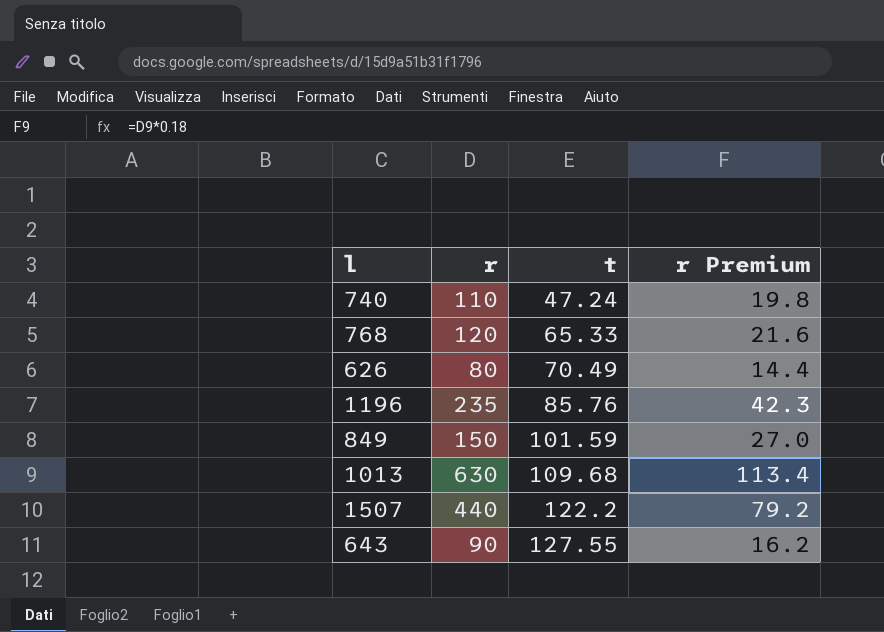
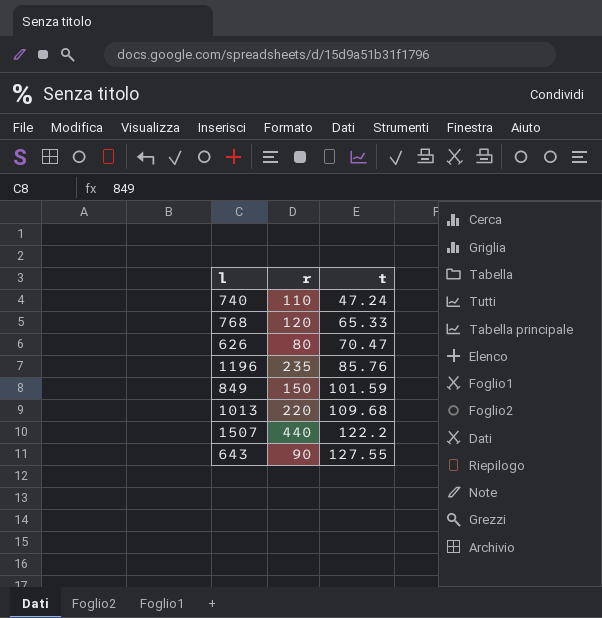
column r Premium | formula: [r] * 0.18 -> none
626 | t: 70.49 -> 70.47
1013 | r: 630 -> 220

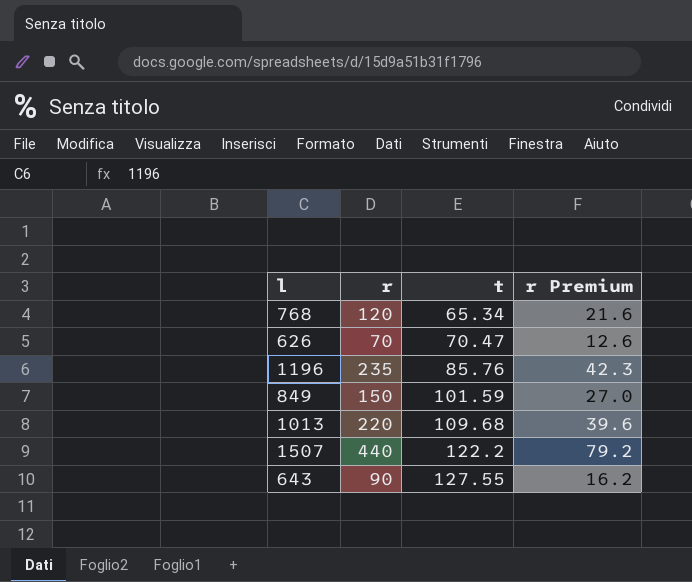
column r Premium | formula: none -> [r] * 0.18
row 740: 110 | 47.24 -> none
768 | t: 65.33 -> 65.34
626 | r: 80 -> 70

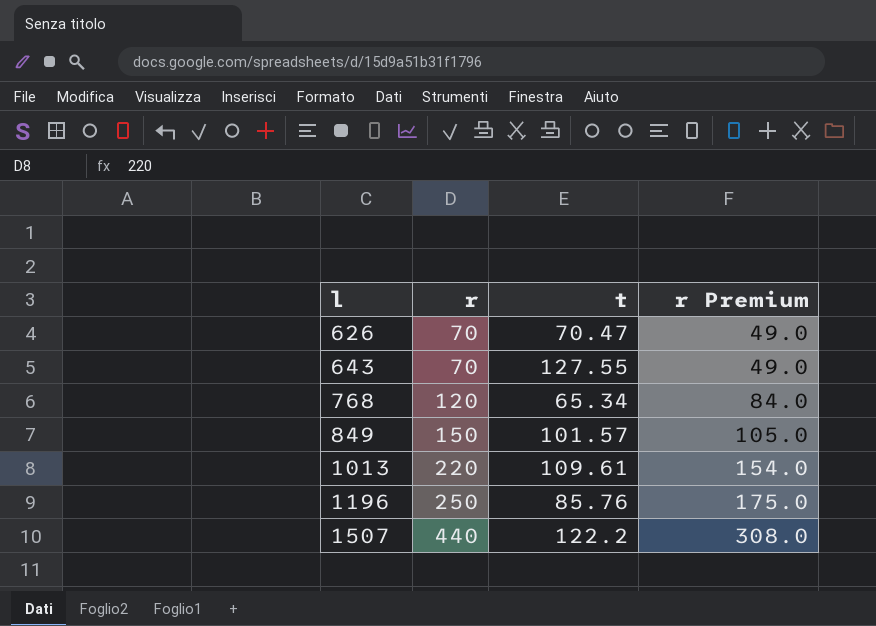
row order: t ascending -> l ascending
column r Premium | formula: [r] * 0.18 -> [r] * 0.7
643 | r: 90 -> 70
849 | t: 101.59 -> 101.57
1013 | t: 109.68 -> 109.61
1196 | r: 235 -> 250

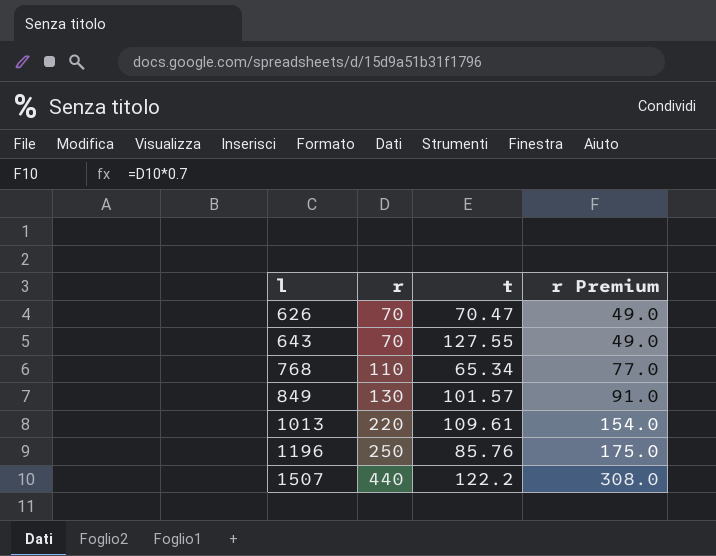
768 | r: 120 -> 110
768 | r Premium: 84.0 -> 77.0
849 | r: 150 -> 130
849 | r Premium: 105.0 -> 91.0

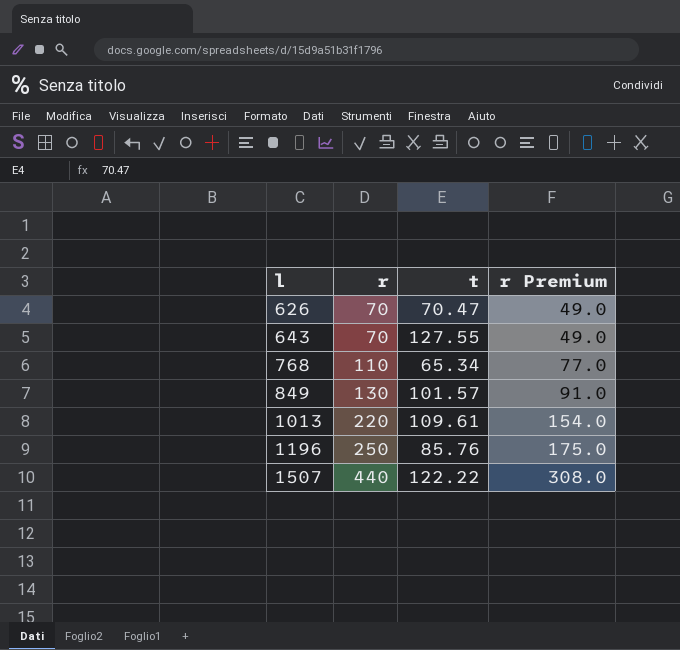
1507 | t: 122.2 -> 122.22

